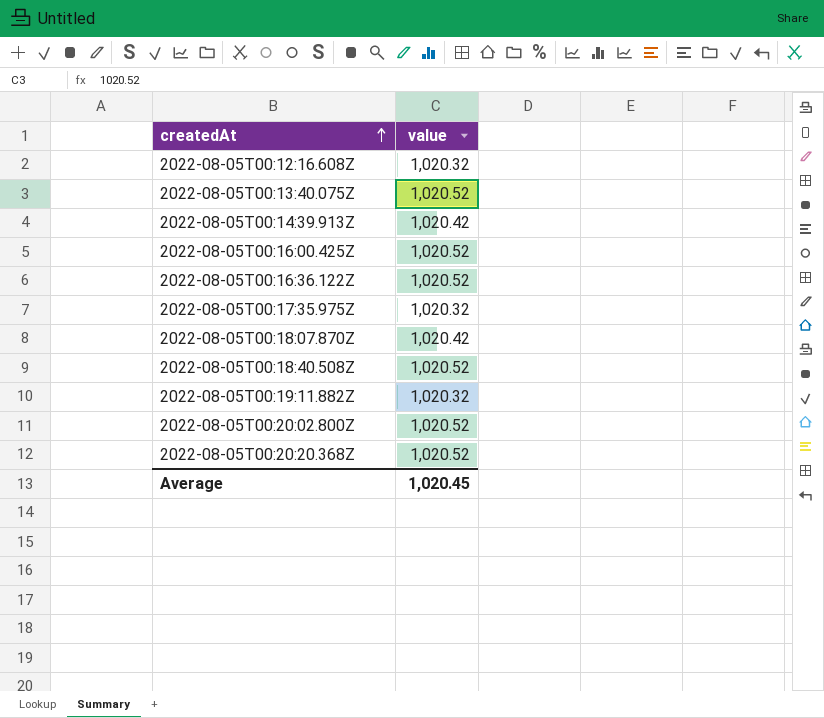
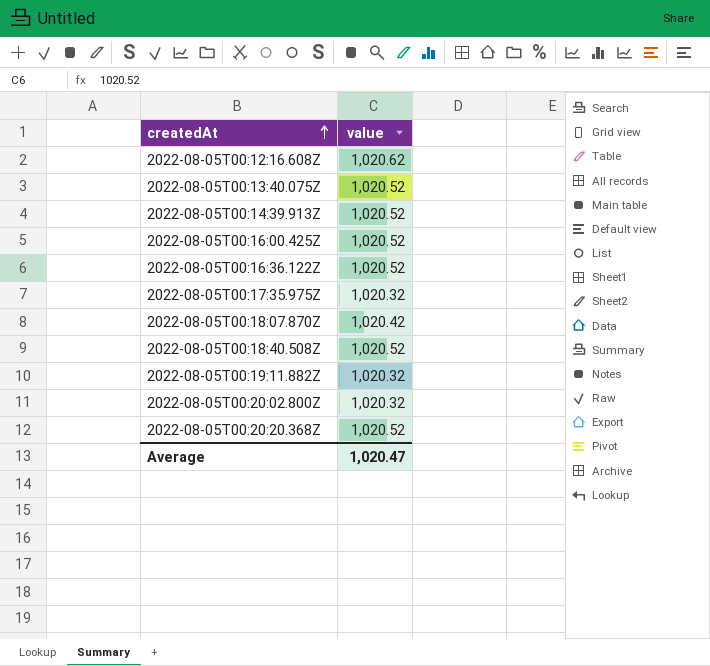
2022-08-05T00:12:16.608Z | value: 1,020.32 -> 1,020.62
2022-08-05T00:14:39.913Z | value: 1,020.42 -> 1,020.52
2022-08-05T00:20:02.800Z | value: 1,020.52 -> 1,020.32
Average | value: 1,020.45 -> 1,020.47

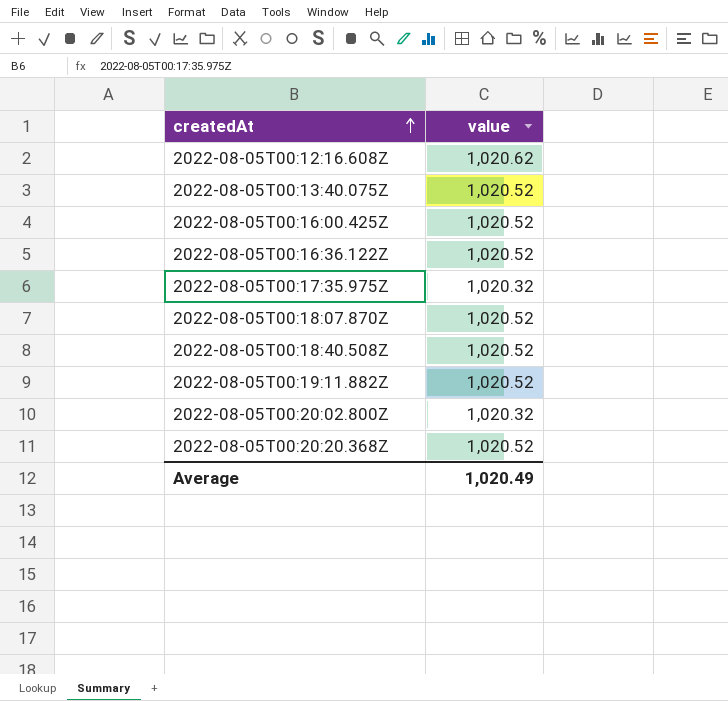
row 2022-08-05T00:14:39.913Z: 1,020.52 -> none
2022-08-05T00:18:07.870Z | value: 1,020.42 -> 1,020.52
2022-08-05T00:19:11.882Z | value: 1,020.32 -> 1,020.52
Average | value: 1,020.47 -> 1,020.49

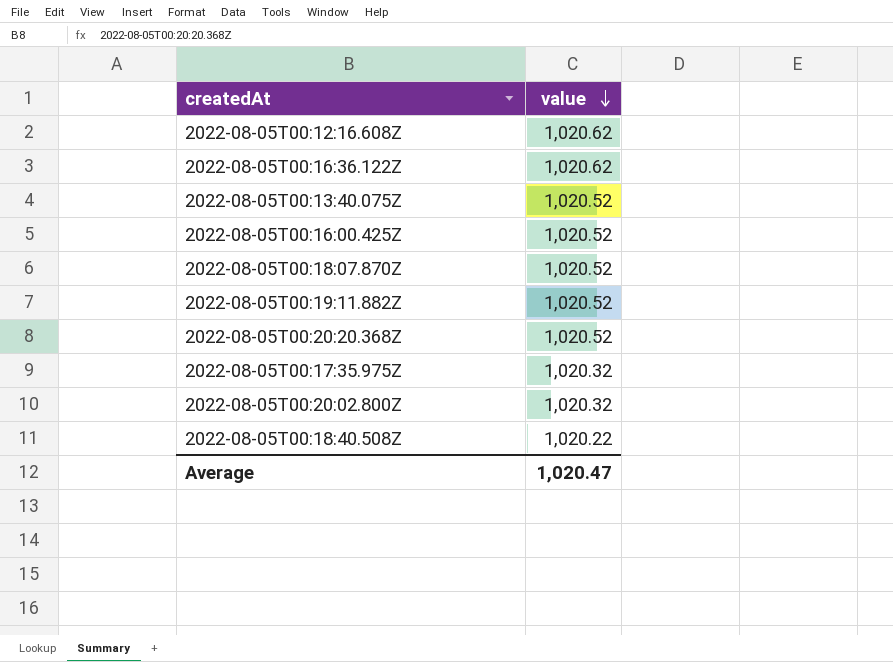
row order: createdAt ascending -> value descending
2022-08-05T00:16:36.122Z | value: 1,020.52 -> 1,020.62
2022-08-05T00:18:40.508Z | value: 1,020.52 -> 1,020.22
Average | value: 1,020.49 -> 1,020.47

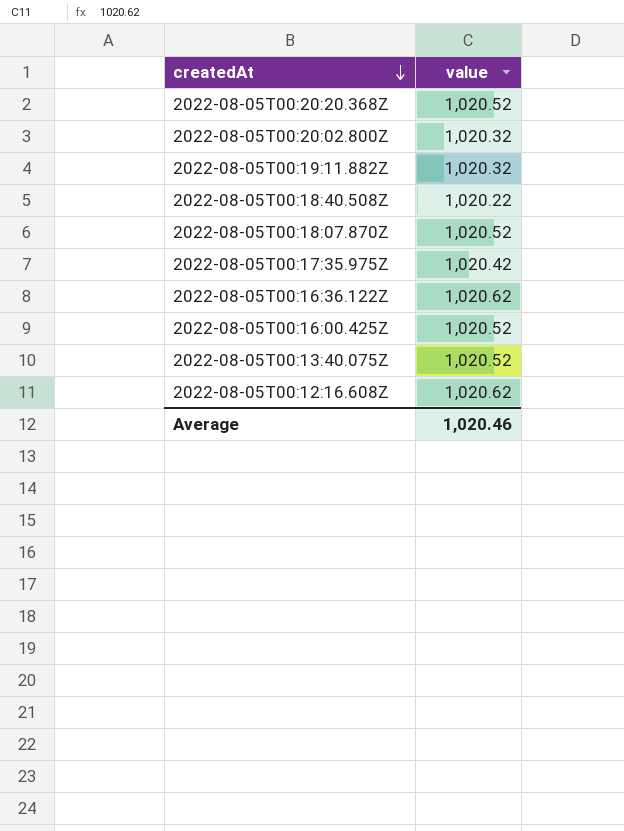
row order: value descending -> createdAt descending
2022-08-05T00:19:11.882Z | value: 1,020.52 -> 1,020.32
2022-08-05T00:17:35.975Z | value: 1,020.32 -> 1,020.42
Average | value: 1,020.47 -> 1,020.46

